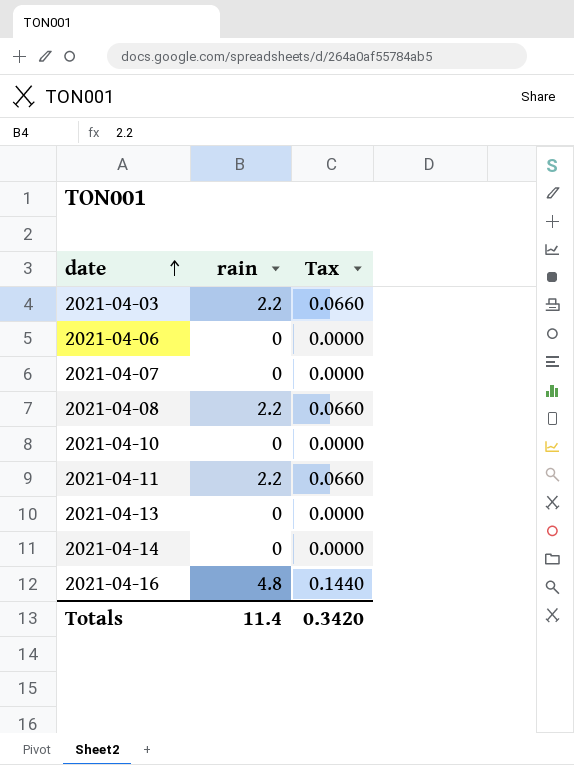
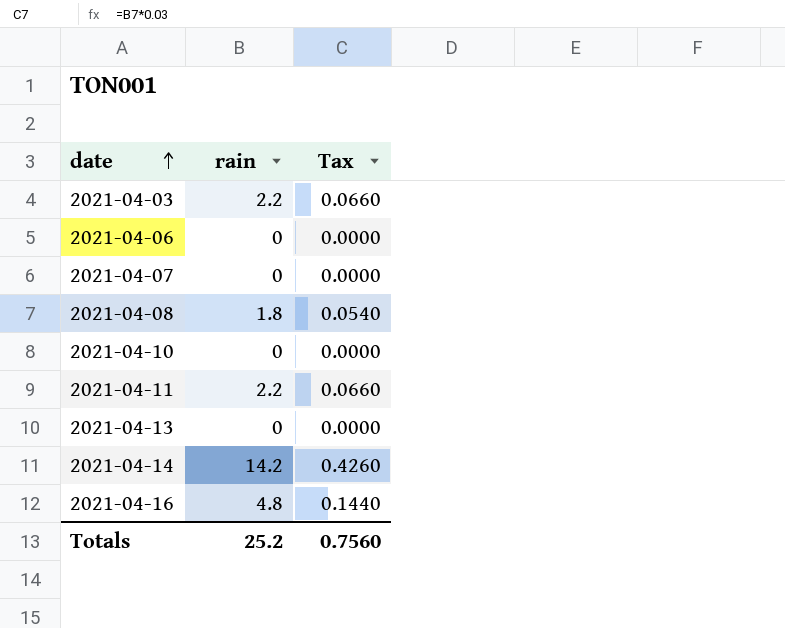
2021-04-08 | rain: 2.2 -> 1.8
2021-04-08 | Tax: 0.0660 -> 0.0540
2021-04-14 | rain: 0 -> 14.2
2021-04-14 | Tax: 0.0000 -> 0.4260
Totals | rain: 11.4 -> 25.2
Totals | Tax: 0.3420 -> 0.7560

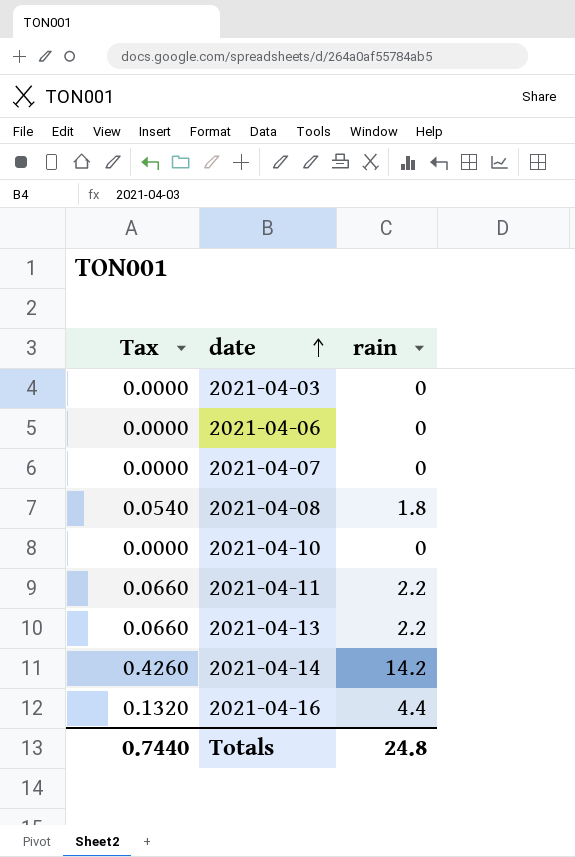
column Tax | position: 3 -> 1
2021-04-03 | Tax: 0.0660 -> 0.0000
2021-04-03 | rain: 2.2 -> 0
2021-04-13 | Tax: 0.0000 -> 0.0660
2021-04-13 | rain: 0 -> 2.2
2021-04-16 | Tax: 0.1440 -> 0.1320
2021-04-16 | rain: 4.8 -> 4.4
Totals | Tax: 0.7560 -> 0.7440
Totals | rain: 25.2 -> 24.8

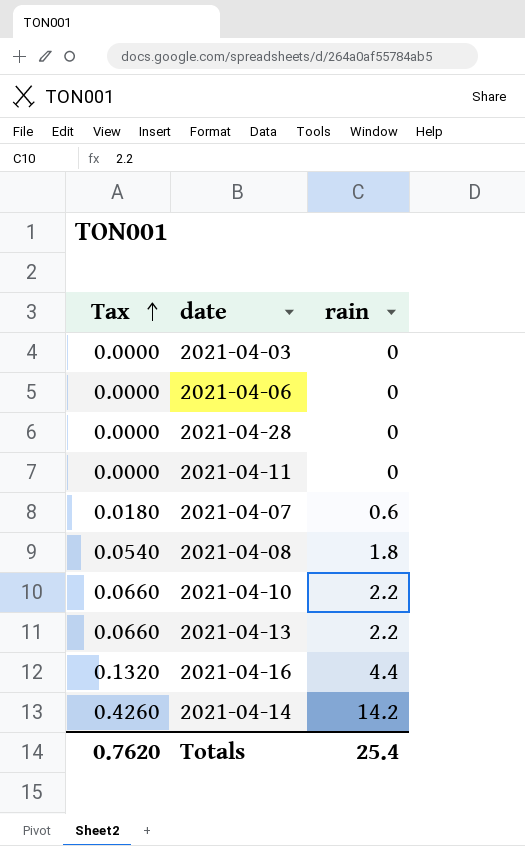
row order: date ascending -> Tax ascending
row 2021-04-28: none -> 0.0000 | 0
2021-04-11 | Tax: 0.0660 -> 0.0000
2021-04-11 | rain: 2.2 -> 0
2021-04-07 | Tax: 0.0000 -> 0.0180
2021-04-07 | rain: 0 -> 0.6
2021-04-10 | Tax: 0.0000 -> 0.0660
2021-04-10 | rain: 0 -> 2.2
Totals | Tax: 0.7440 -> 0.7620
Totals | rain: 24.8 -> 25.4

